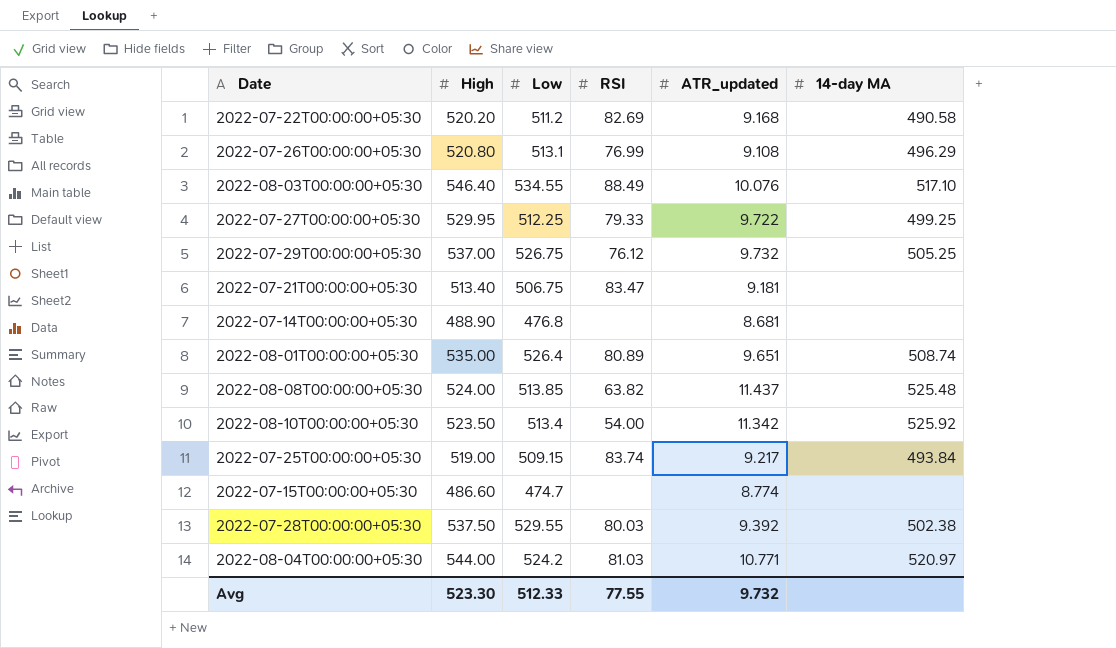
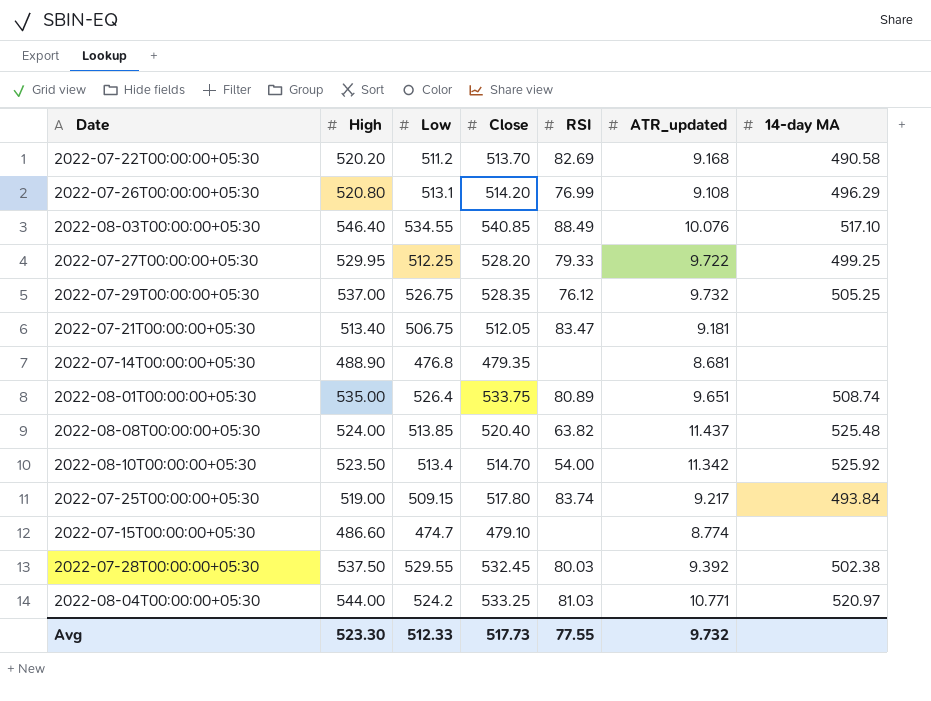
column Close | position: none -> 4

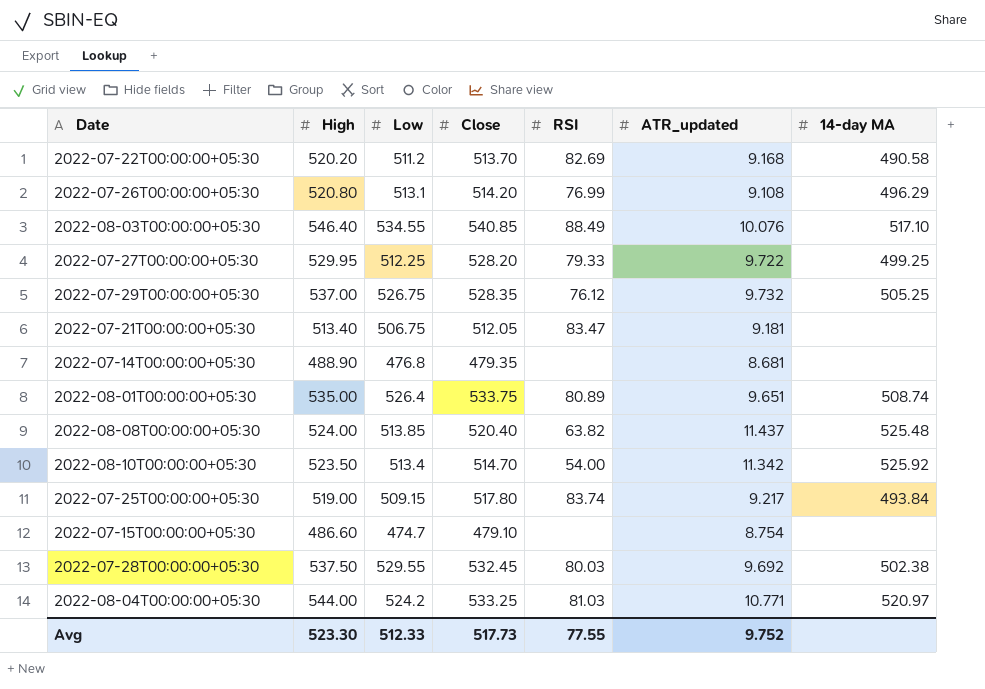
2022-07-15T00:00:00+05:30 | ATR_updated: 8.774 -> 8.754
2022-07-28T00:00:00+05:30 | ATR_updated: 9.392 -> 9.692
Avg | ATR_updated: 9.732 -> 9.752

